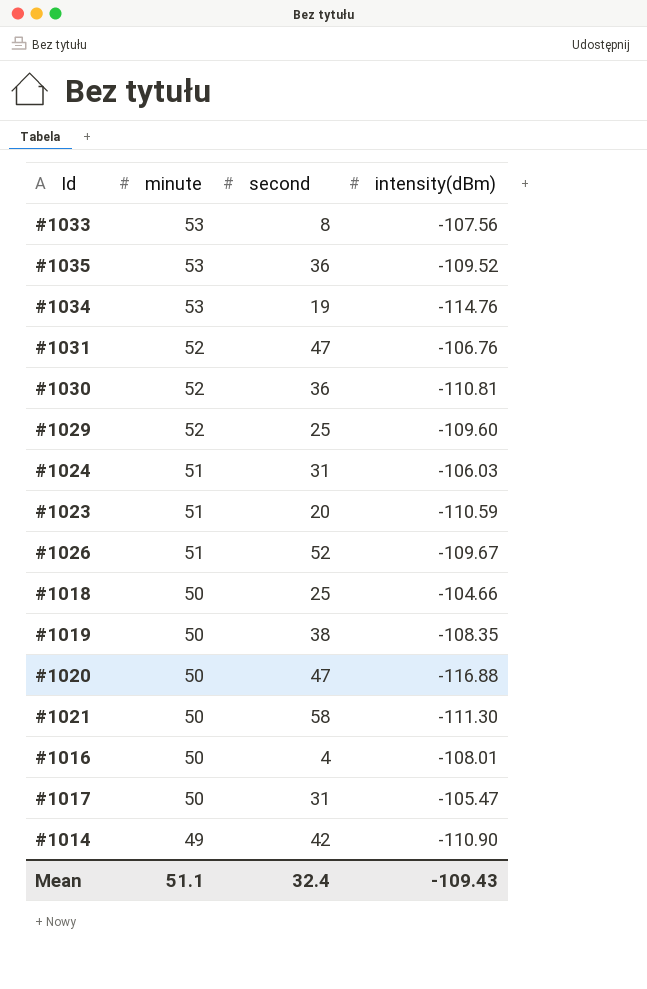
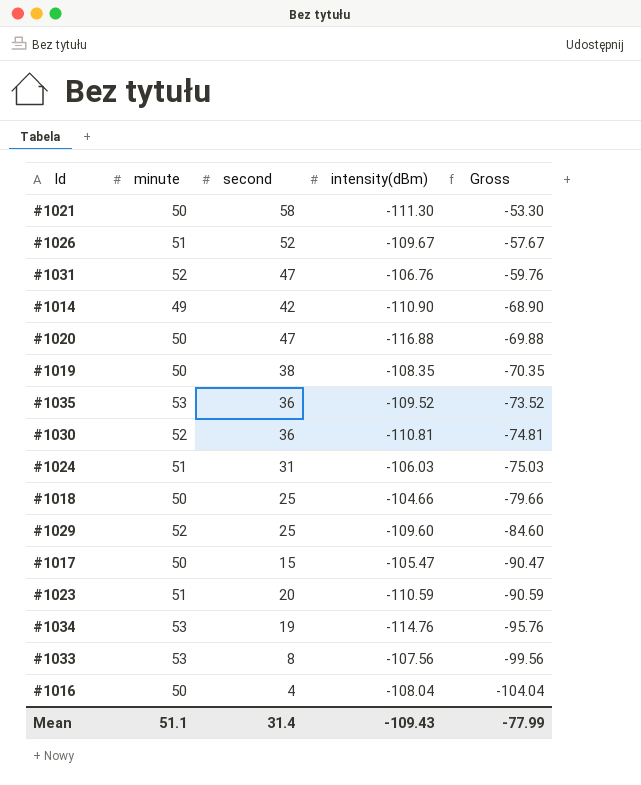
row order: minute descending -> Gross descending
column Gross | formula: none -> [second] + [intensity(dBm)]
#1017 | second: 31 -> 15
#1016 | intensity(dBm): -108.01 -> -108.04
Mean | second: 32.4 -> 31.4

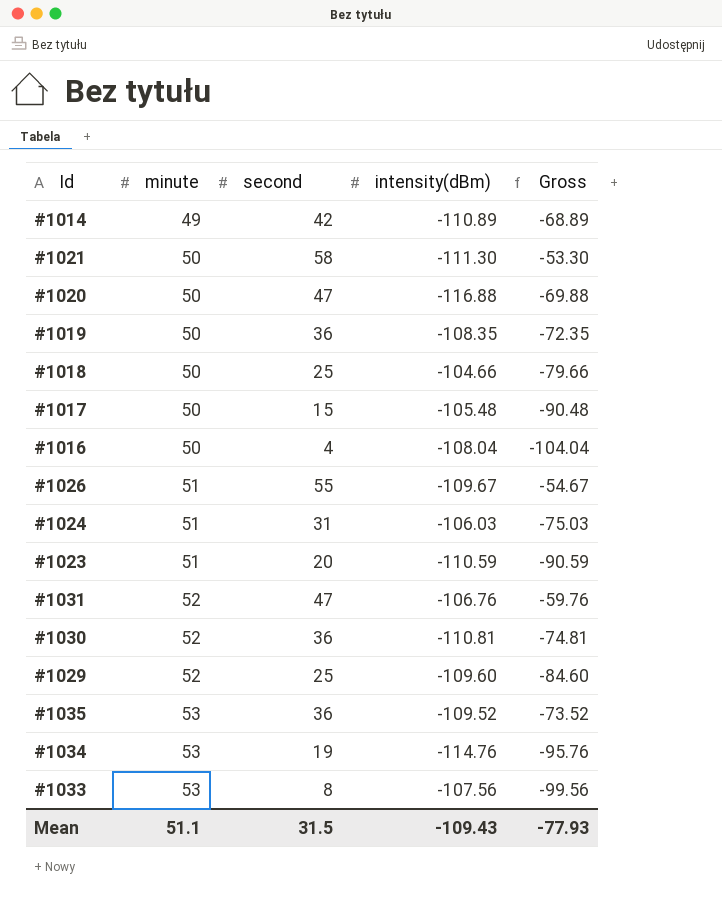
row order: Gross descending -> minute ascending
#1014 | intensity(dBm): -110.90 -> -110.89
#1014 | Gross: -68.90 -> -68.89
#1019 | second: 38 -> 36
#1019 | Gross: -70.35 -> -72.35
#1017 | intensity(dBm): -105.47 -> -105.48
#1017 | Gross: -90.47 -> -90.48
#1026 | second: 52 -> 55
#1026 | Gross: -57.67 -> -54.67
Mean | second: 31.4 -> 31.5
Mean | Gross: -77.99 -> -77.93

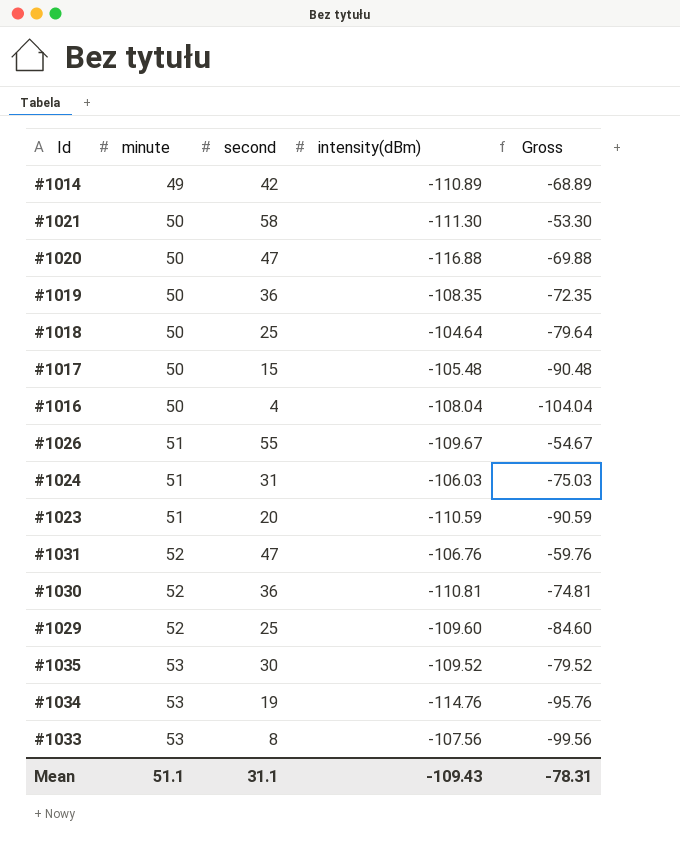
#1018 | intensity(dBm): -104.66 -> -104.64
#1018 | Gross: -79.66 -> -79.64
#1035 | second: 36 -> 30
#1035 | Gross: -73.52 -> -79.52
Mean | second: 31.5 -> 31.1
Mean | Gross: -77.93 -> -78.31

